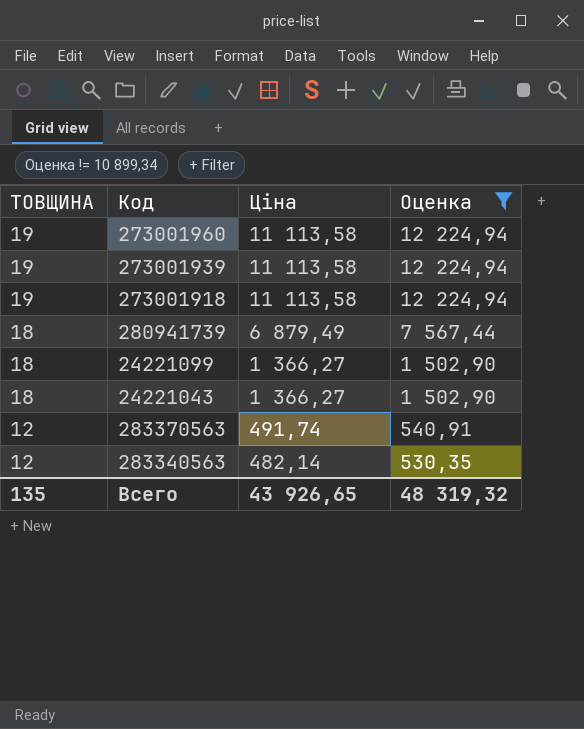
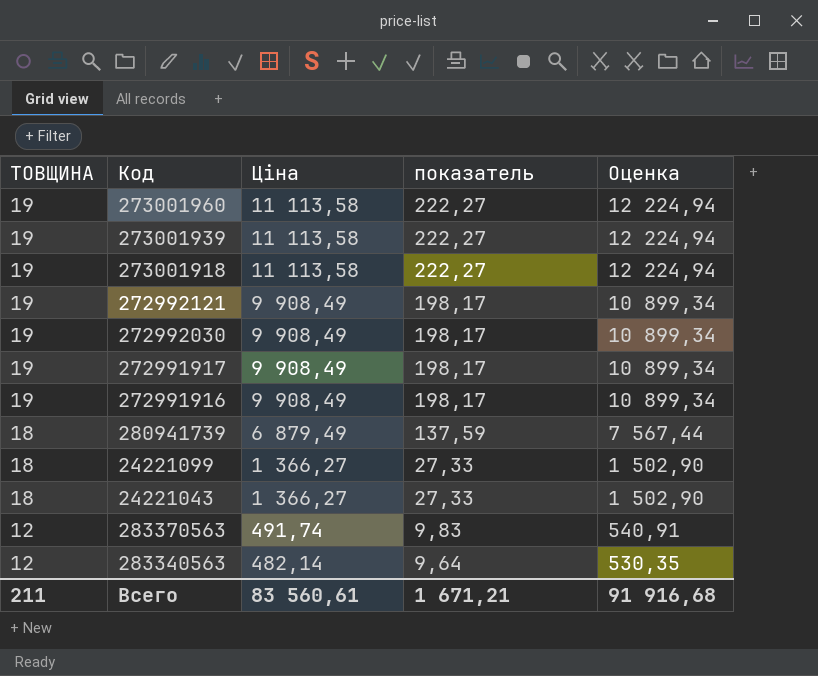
filter: Оценка != 10 899,34 -> none
column показатель | formula: none -> [Ціна] * 0,02
Всего | ТОВЩИНА: 135 -> 211
Всего | Ціна: 43 926,65 -> 83 560,61
Всего | Оценка: 48 319,32 -> 91 916,68

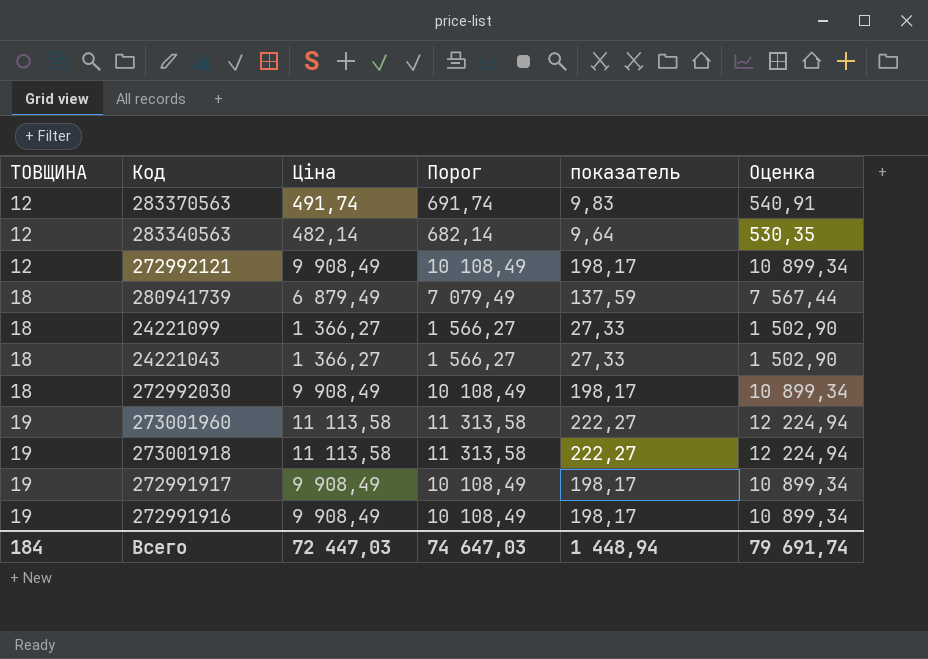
row order: ТОВЩИНА descending -> ТОВЩИНА ascending
column Порог | formula: none -> [Ціна] + 200
row 273001939: 19 | 11 113,58 | 222,27 | 12 224,94 -> none
272992121 | ТОВЩИНА: 19 -> 12
272992030 | ТОВЩИНА: 19 -> 18
Всего | ТОВЩИНА: 211 -> 184
Всего | Ціна: 83 560,61 -> 72 447,03
Всего | показатель: 1 671,21 -> 1 448,94
Всего | Оценка: 91 916,68 -> 79 691,74

